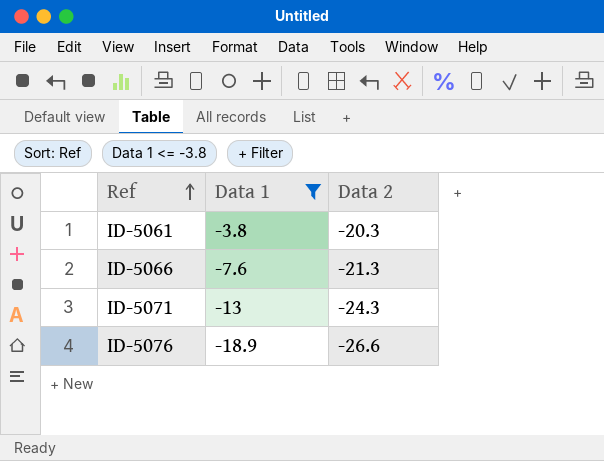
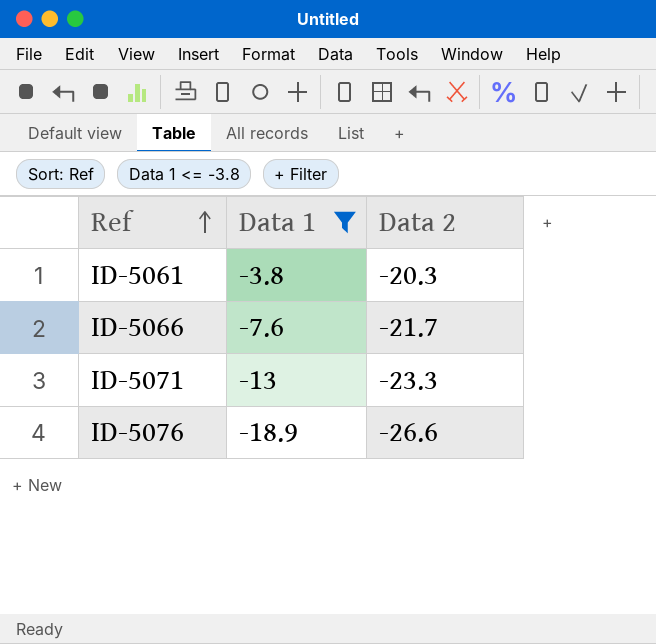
ID-5066 | Data 2: -21.3 -> -21.7
ID-5071 | Data 2: -24.3 -> -23.3

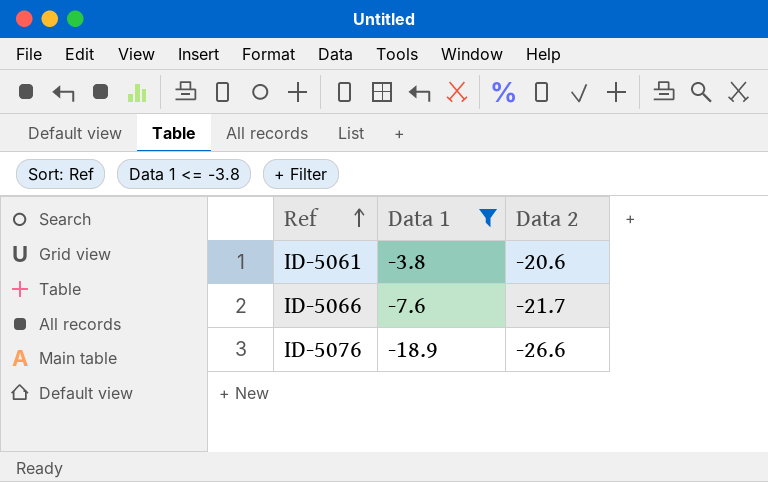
row ID-5071: -13 | -23.3 -> none
ID-5061 | Data 2: -20.3 -> -20.6

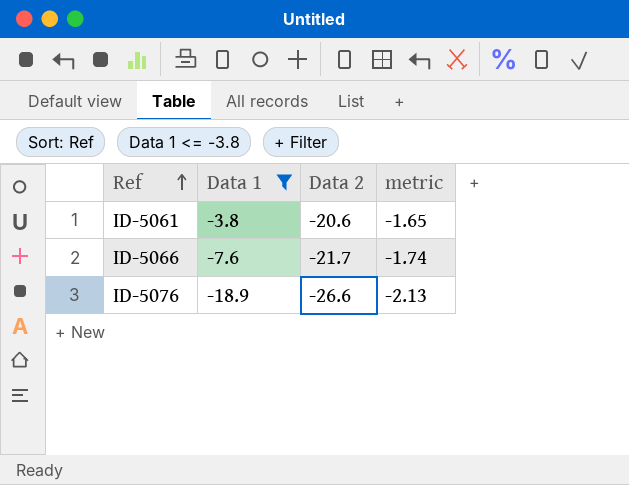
column metric | formula: none -> [Data 2] * 0.08

